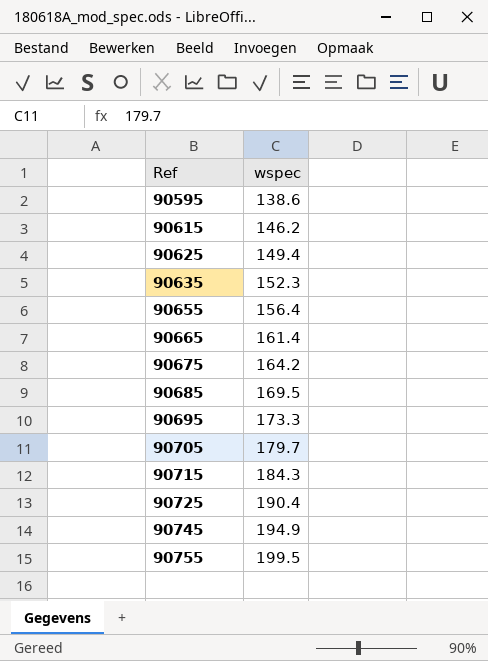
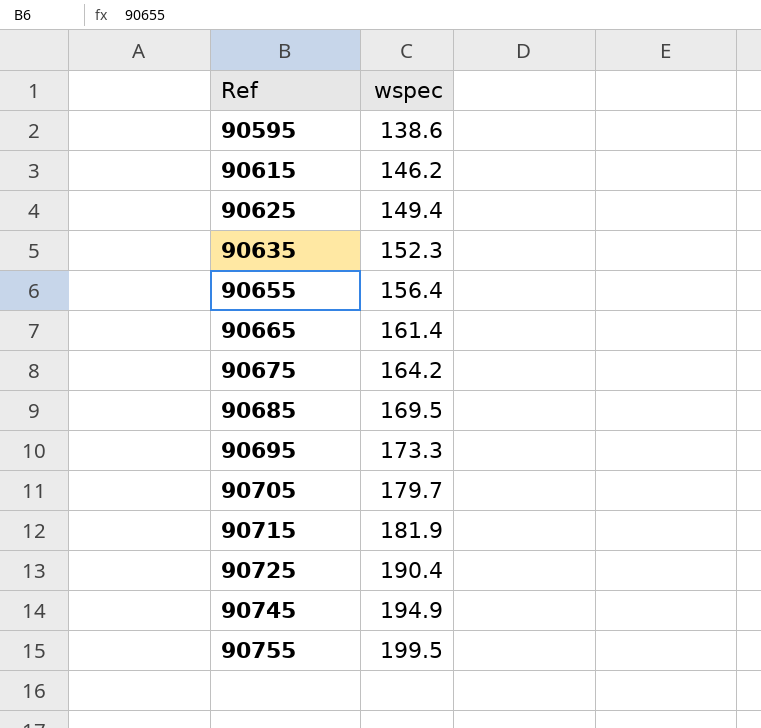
90715 | wspec: 184.3 -> 181.9

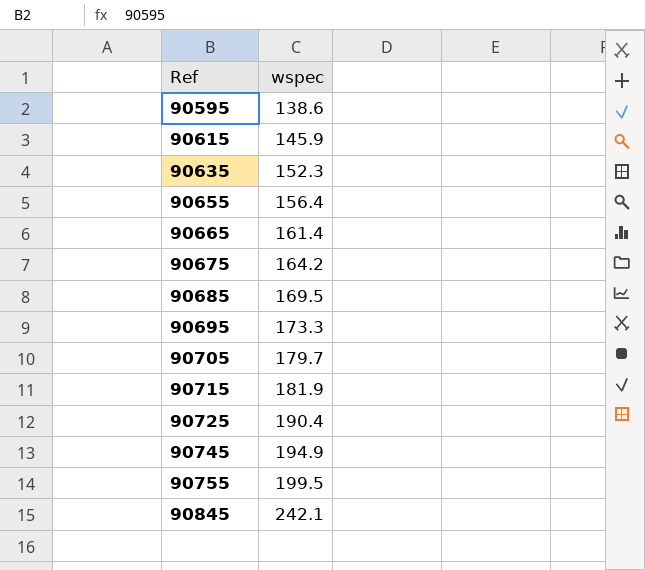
row 90625: 149.4 -> none
90615 | wspec: 146.2 -> 145.9
row 90845: none -> 242.1

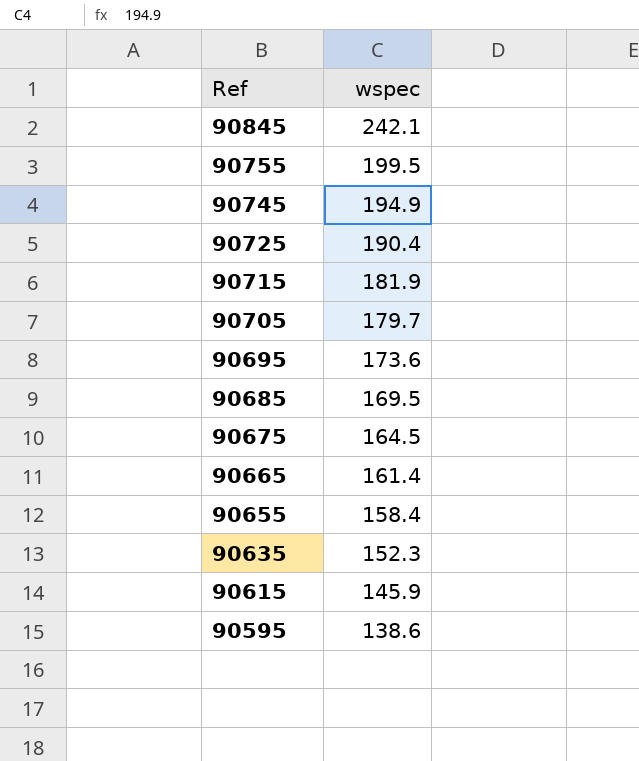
row order: Ref ascending -> Ref descending
90695 | wspec: 173.3 -> 173.6
90675 | wspec: 164.2 -> 164.5
90655 | wspec: 156.4 -> 158.4

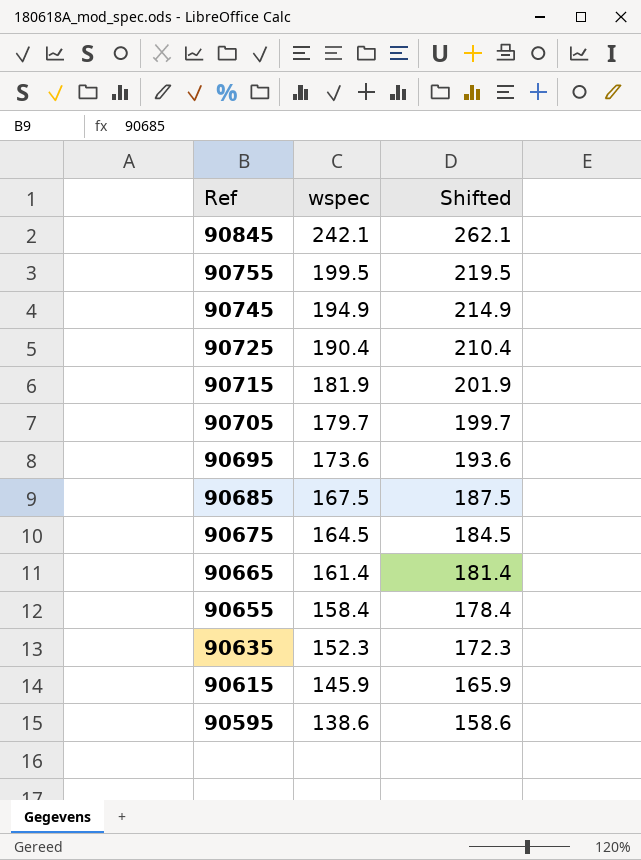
column Shifted | formula: none -> [wspec] + 20
90685 | wspec: 169.5 -> 167.5

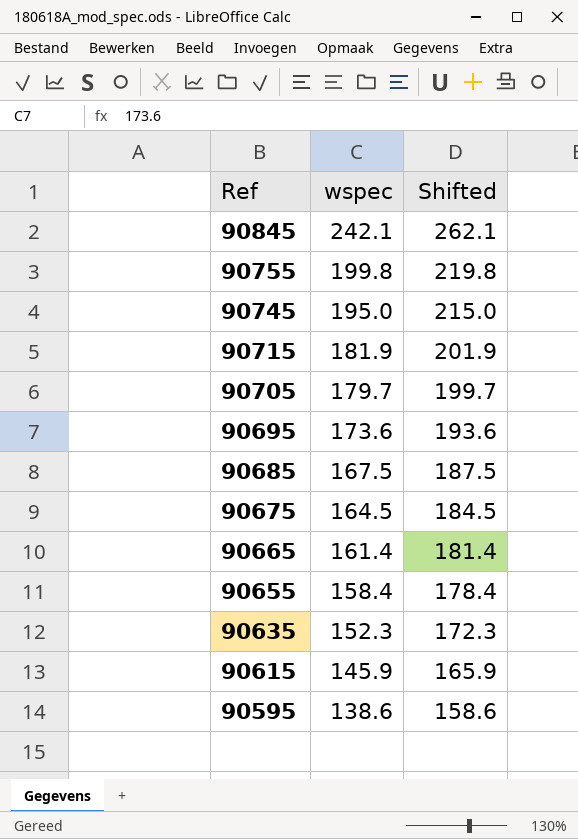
row 90725: 190.4 | 210.4 -> none
90755 | wspec: 199.5 -> 199.8
90755 | Shifted: 219.5 -> 219.8
90745 | wspec: 194.9 -> 195.0
90745 | Shifted: 214.9 -> 215.0

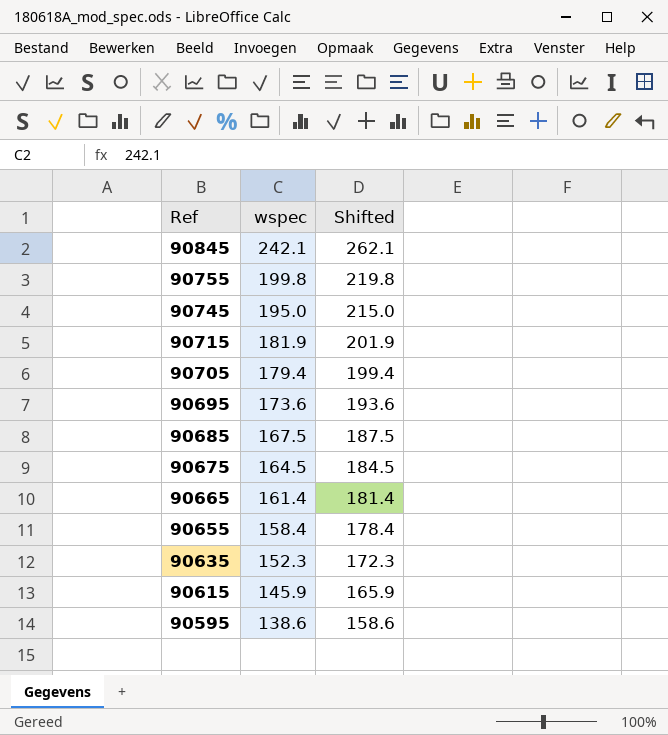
90705 | wspec: 179.7 -> 179.4
90705 | Shifted: 199.7 -> 199.4

